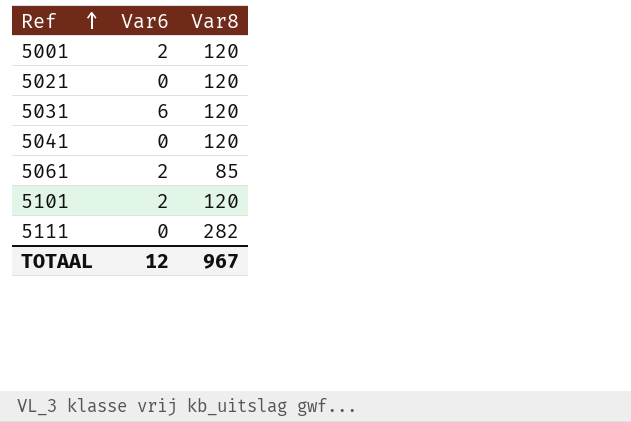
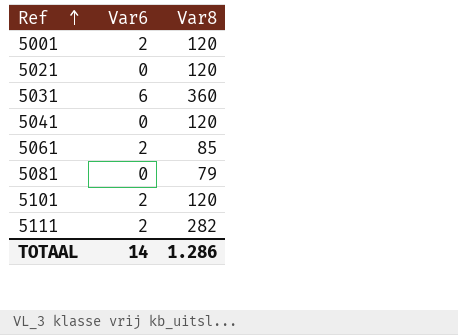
5031 | Var8: 120 -> 360
row 5081: none -> 0 | 79
5111 | Var6: 0 -> 2
TOTAAL | Var6: 12 -> 14
TOTAAL | Var8: 967 -> 1.286

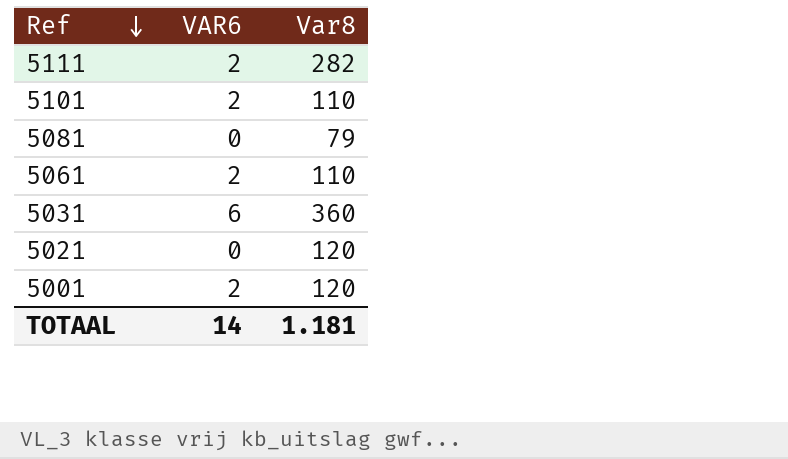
row order: Ref ascending -> Ref descending
column name: Var6 -> VAR6
row 5041: 0 | 120 -> none
5101 | Var8: 120 -> 110
5061 | Var8: 85 -> 110
TOTAAL | Var8: 1.286 -> 1.181

